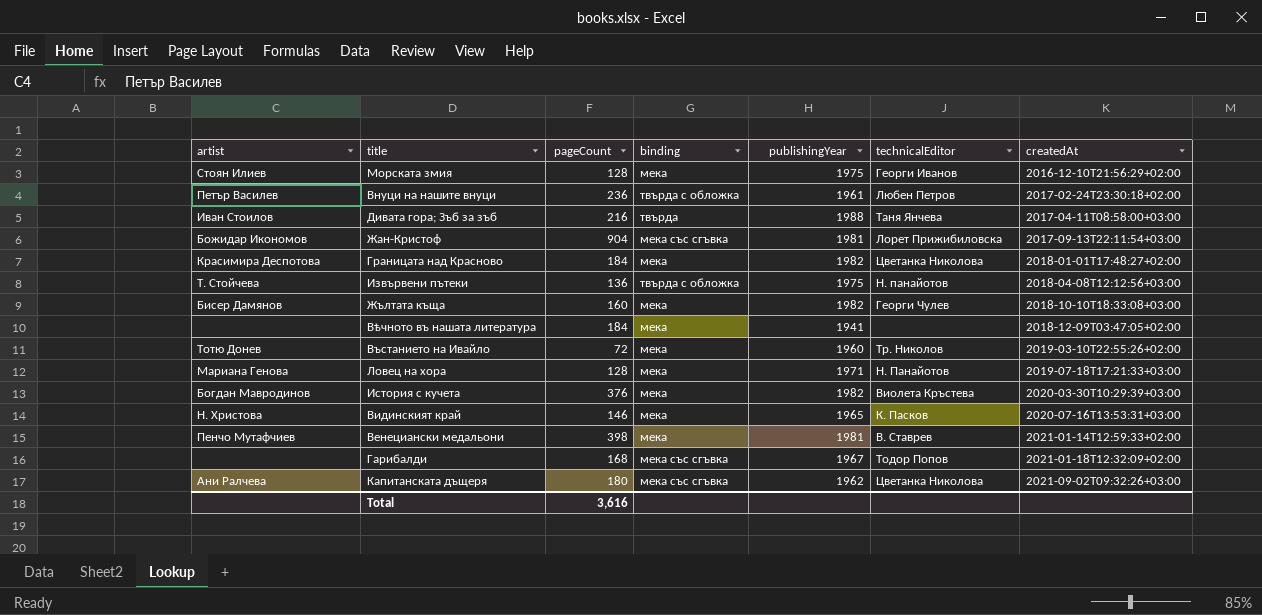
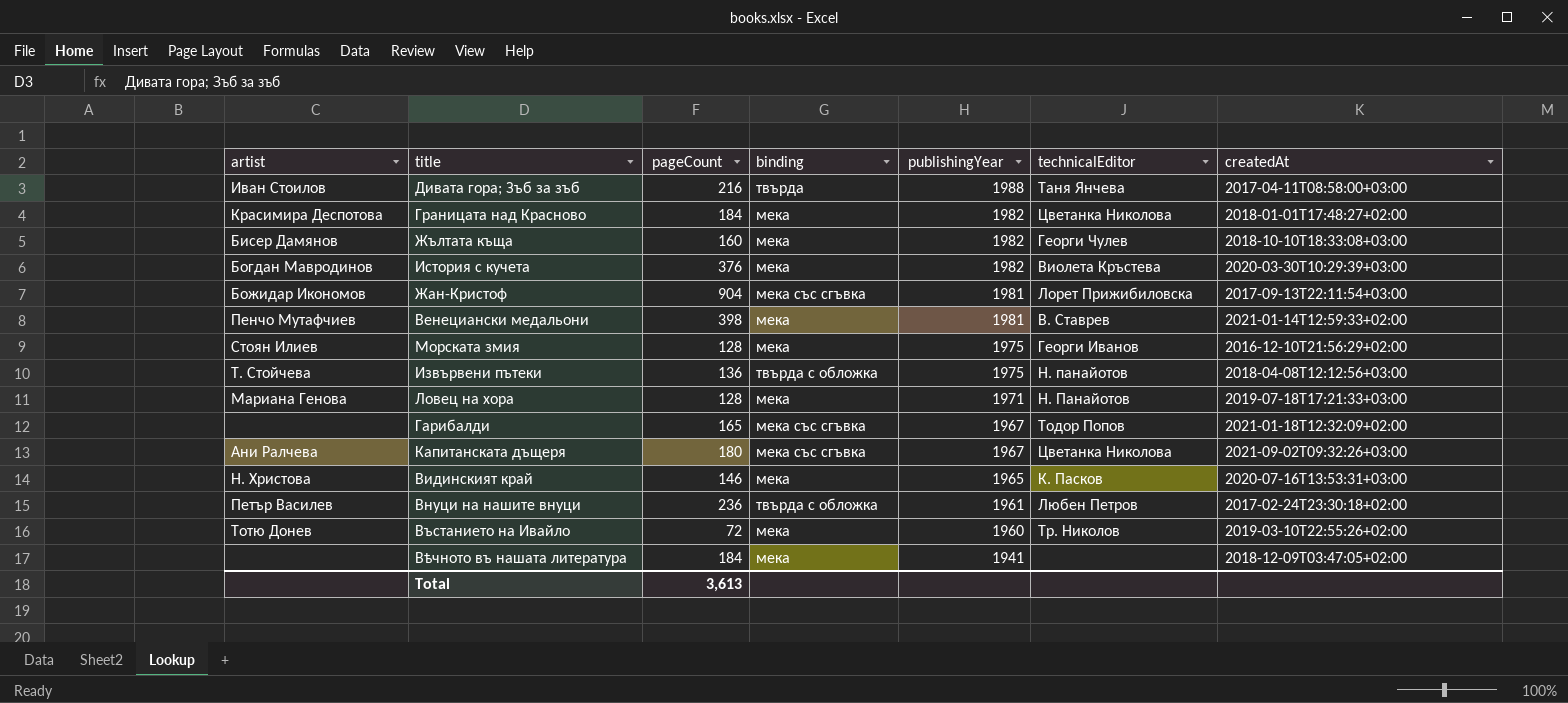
row order: createdAt ascending -> publishingYear descending
Гарибалди | pageCount: 168 -> 165
Капитанската дъщеря | publishingYear: 1962 -> 1967
Total | pageCount: 3,616 -> 3,613

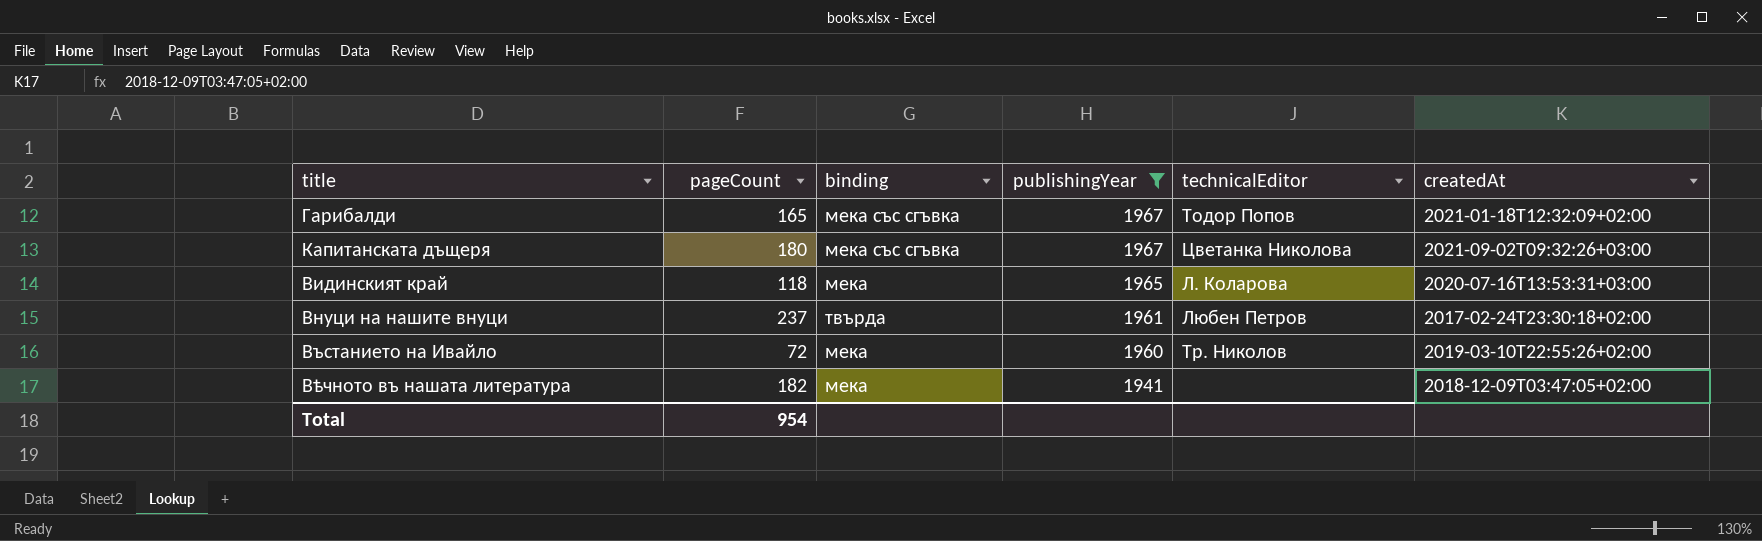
filter: none -> publishingYear <= 1967
column artist | position: 1 -> none
Видинският край | pageCount: 146 -> 118
Видинският край | technicalEditor: К. Пасков -> Л. Коларова
Внуци на нашите внуци | pageCount: 236 -> 237
Внуци на нашите внуци | binding: твърда с обложка -> твърда
Вѣчното въ нашата литература | pageCount: 184 -> 182
Total | pageCount: 3,613 -> 954

